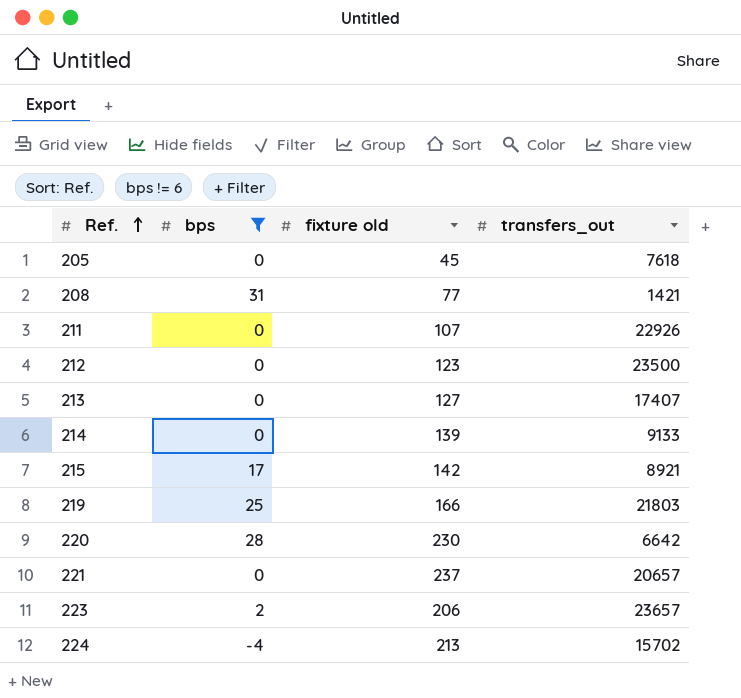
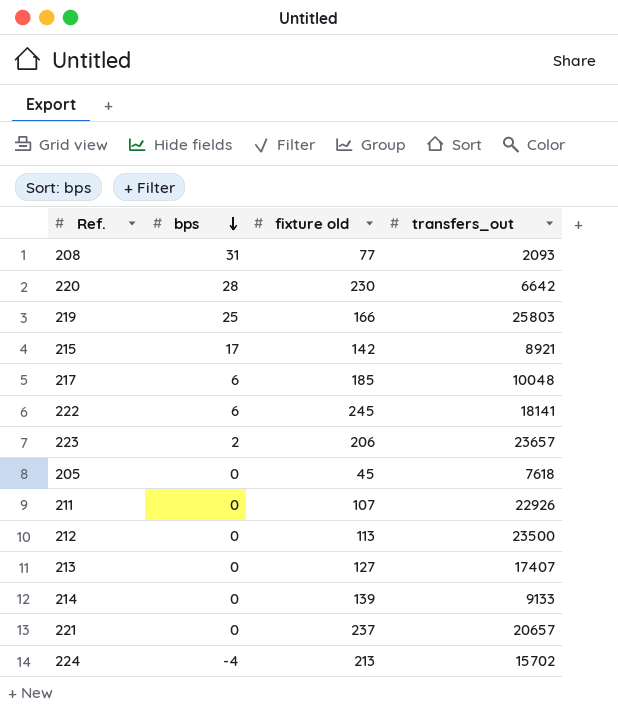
filter: bps != 6 -> none
row order: Ref. ascending -> bps descending
208 | transfers_out: 1421 -> 2093
219 | transfers_out: 21803 -> 25803
212 | fixture old: 123 -> 113

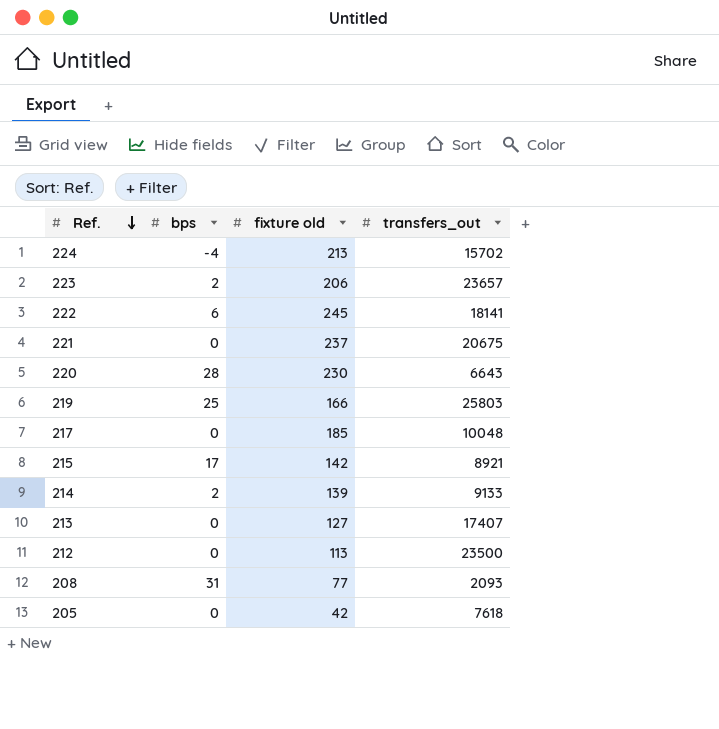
row order: bps descending -> Ref. descending
row 211: 0 | 107 | 22926 -> none
221 | transfers_out: 20657 -> 20675
220 | transfers_out: 6642 -> 6643
217 | bps: 6 -> 0
214 | bps: 0 -> 2
205 | fixture old: 45 -> 42

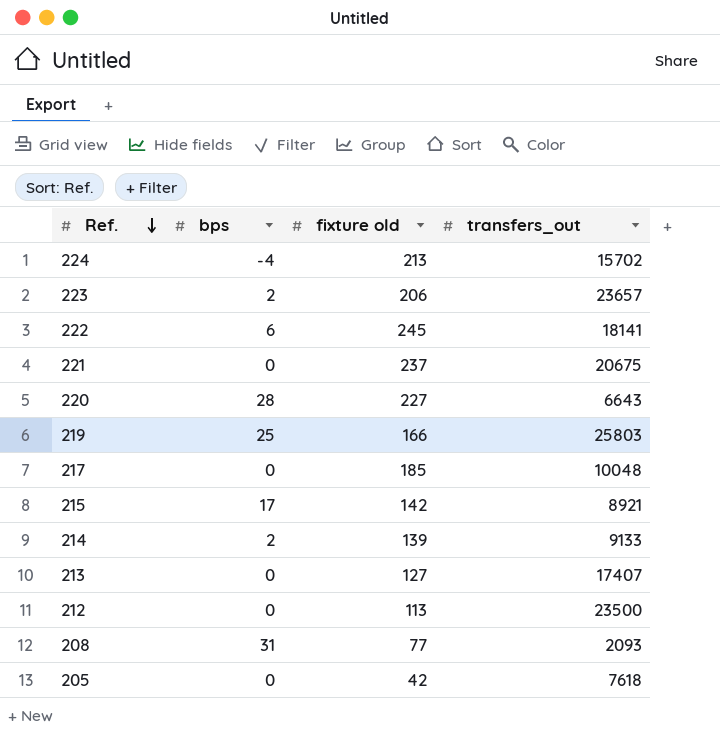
220 | fixture old: 230 -> 227

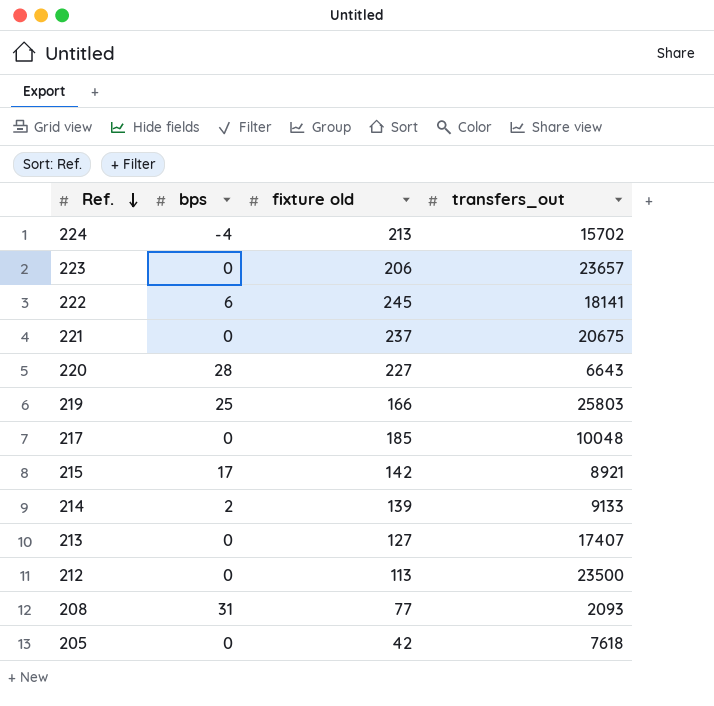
223 | bps: 2 -> 0

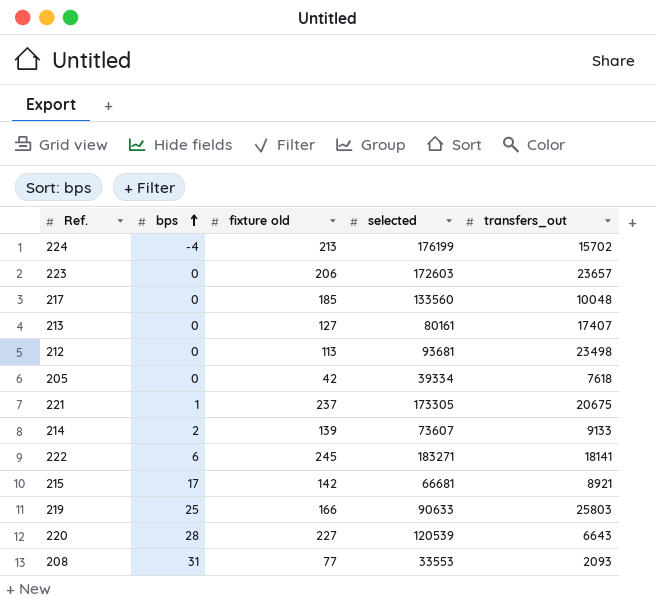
row order: Ref. descending -> bps ascending
column selected | position: none -> 4
212 | transfers_out: 23500 -> 23498
221 | bps: 0 -> 1

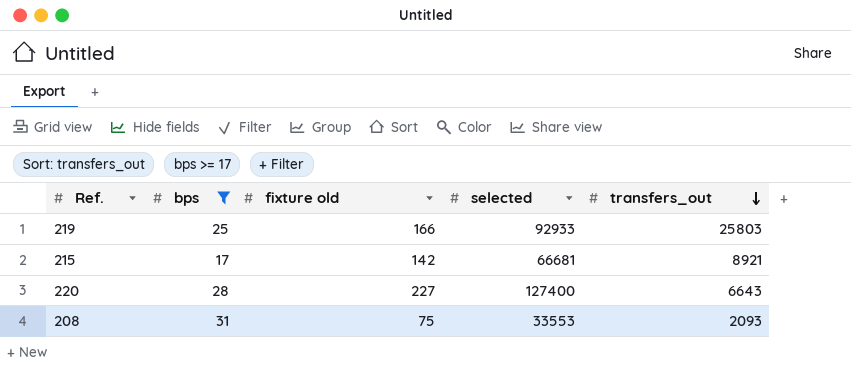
filter: none -> bps >= 17
row order: bps ascending -> transfers_out descending
219 | selected: 90633 -> 92933
220 | selected: 120539 -> 127400
208 | fixture old: 77 -> 75

